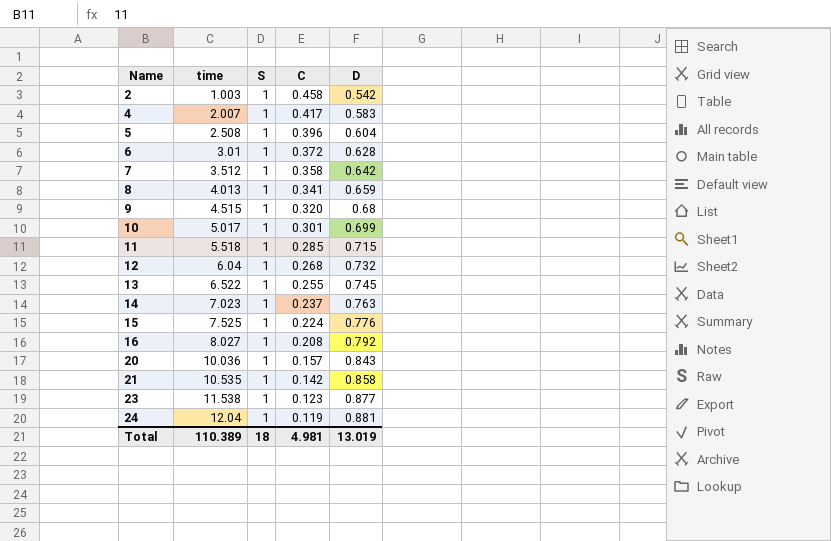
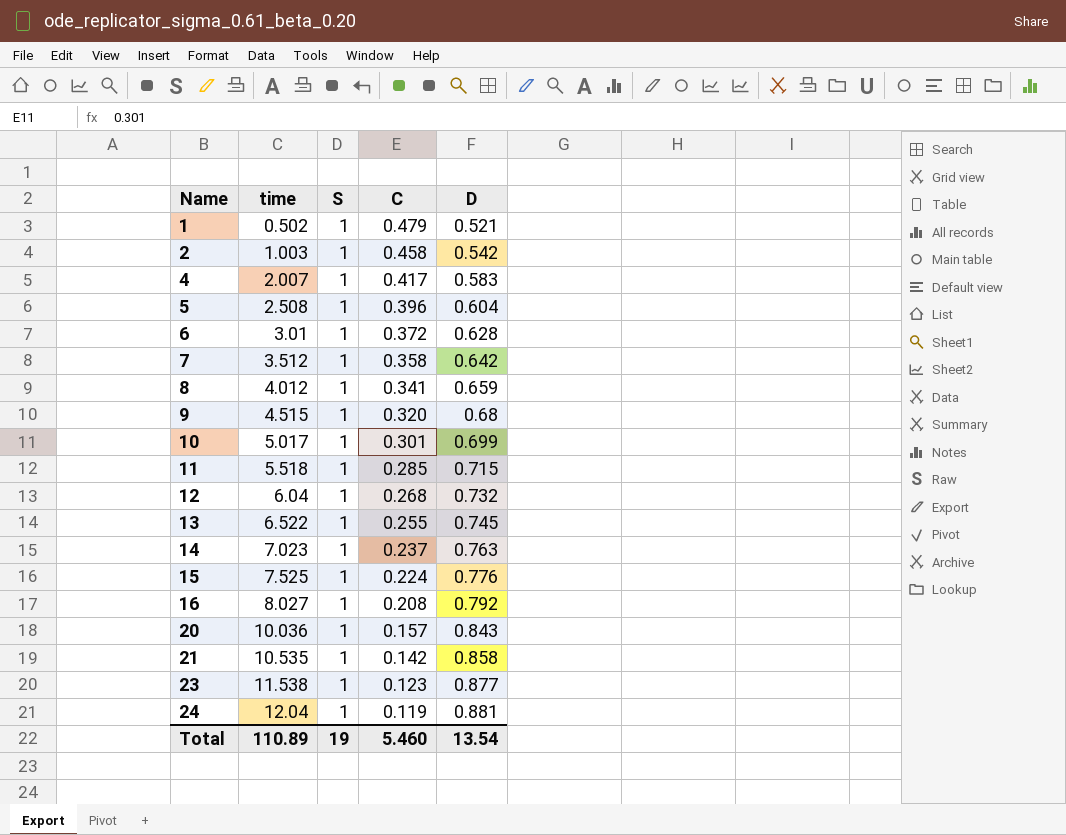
row 1: none -> 0.502 | 1 | 0.479 | 0.521
8 | time: 4.013 -> 4.012
Total | time: 110.389 -> 110.89
Total | S: 18 -> 19
Total | C: 4.981 -> 5.460
Total | D: 13.019 -> 13.54

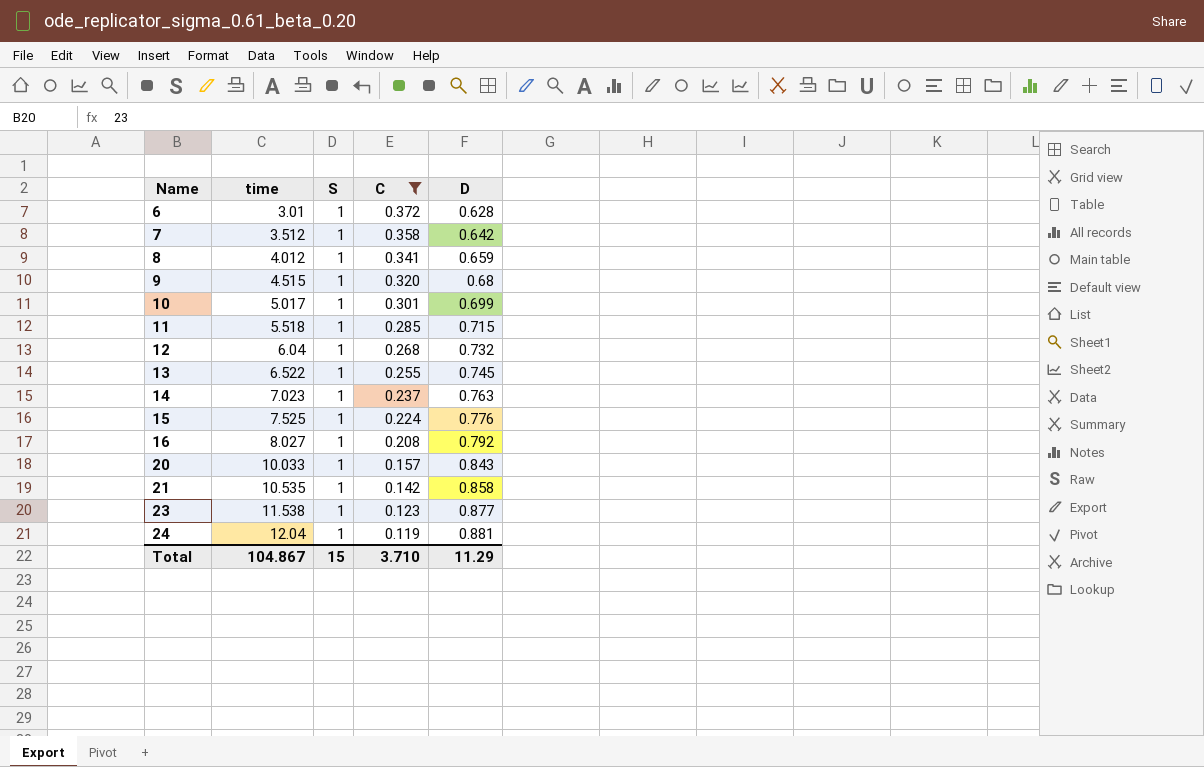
filter: none -> C <= 0.372
20 | time: 10.036 -> 10.033
Total | time: 110.89 -> 104.867
Total | S: 19 -> 15
Total | C: 5.460 -> 3.710
Total | D: 13.54 -> 11.29

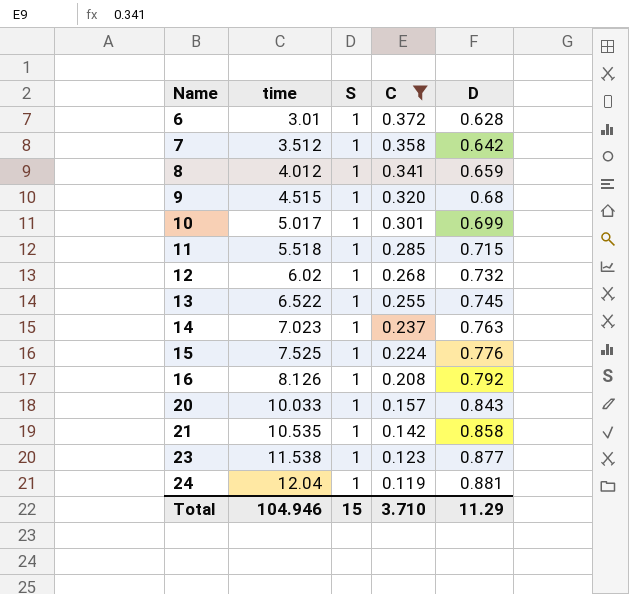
12 | time: 6.04 -> 6.02
16 | time: 8.027 -> 8.126
Total | time: 104.867 -> 104.946

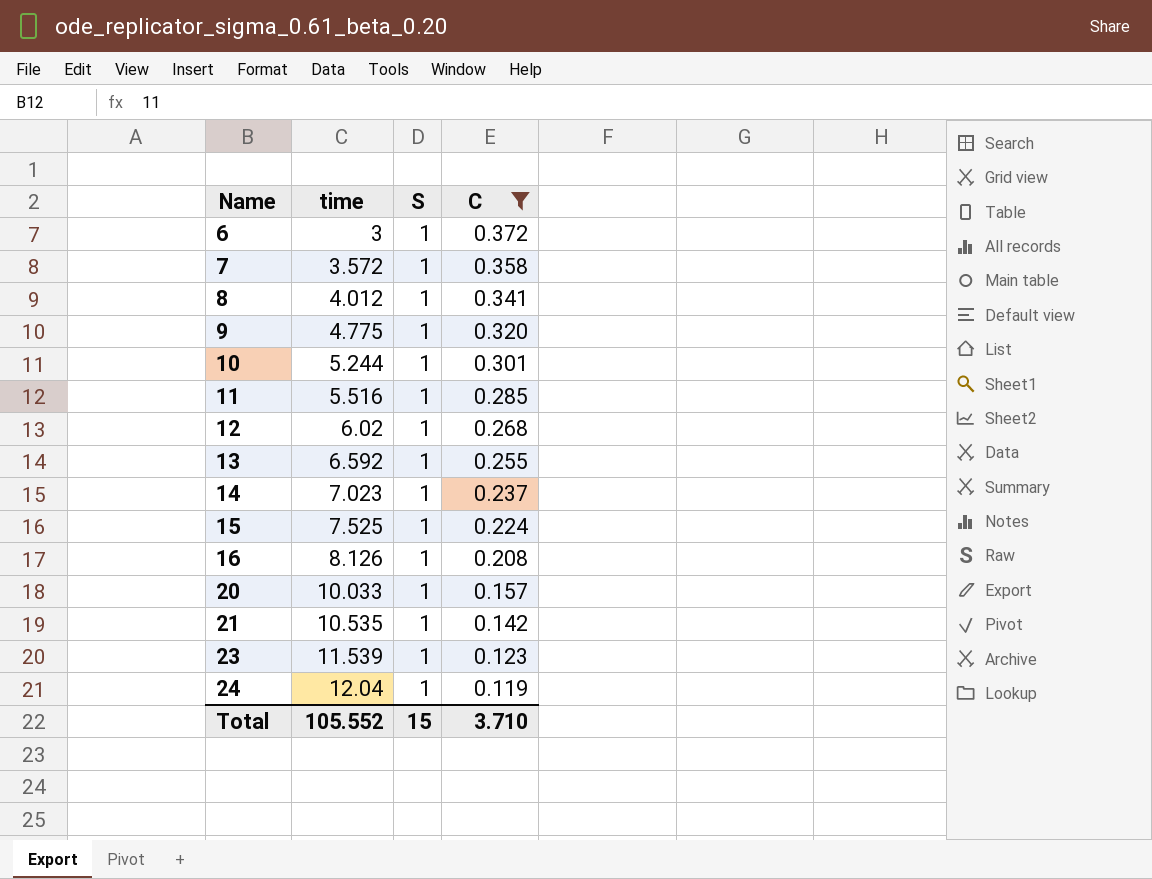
column D | formula: [S] - [C] -> none
6 | time: 3.01 -> 3
7 | time: 3.512 -> 3.572
9 | time: 4.515 -> 4.775
10 | time: 5.017 -> 5.244
11 | time: 5.518 -> 5.516
13 | time: 6.522 -> 6.592
23 | time: 11.538 -> 11.539
Total | time: 104.946 -> 105.552

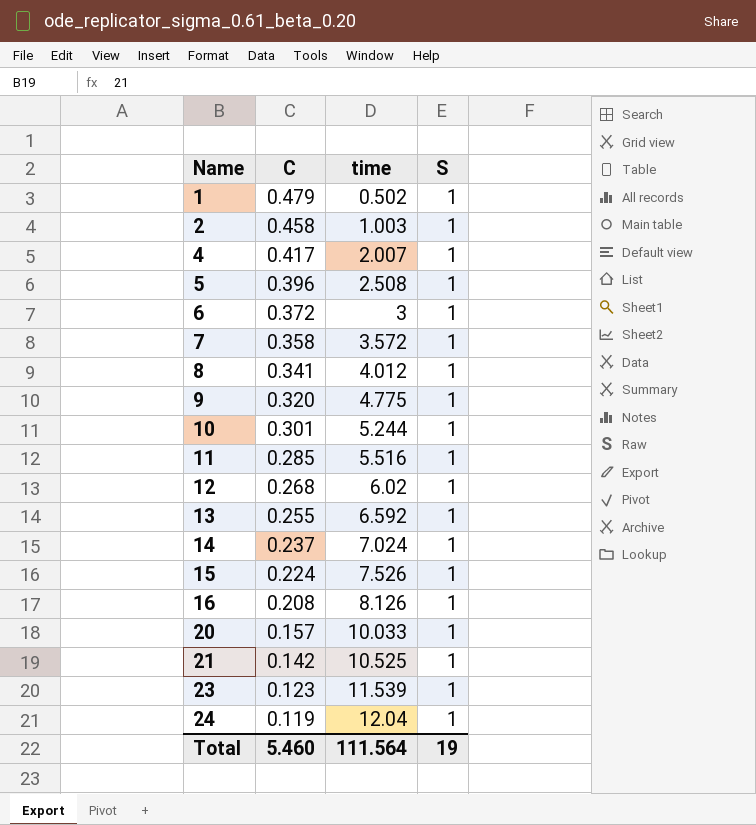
filter: C <= 0.372 -> none
column C | position: 4 -> 2
14 | time: 7.023 -> 7.024
15 | time: 7.525 -> 7.526
21 | time: 10.535 -> 10.525
Total | C: 3.710 -> 5.460
Total | time: 105.552 -> 111.564
Total | S: 15 -> 19

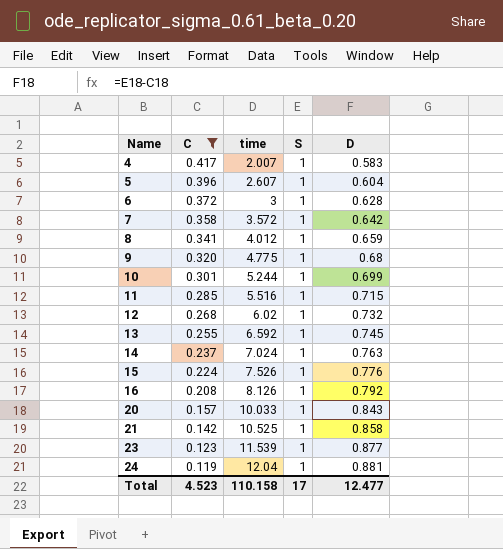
filter: none -> C <= 0.417
column D | formula: none -> [S] - [C]
5 | time: 2.508 -> 2.607
Total | C: 5.460 -> 4.523
Total | time: 111.564 -> 110.158
Total | S: 19 -> 17

